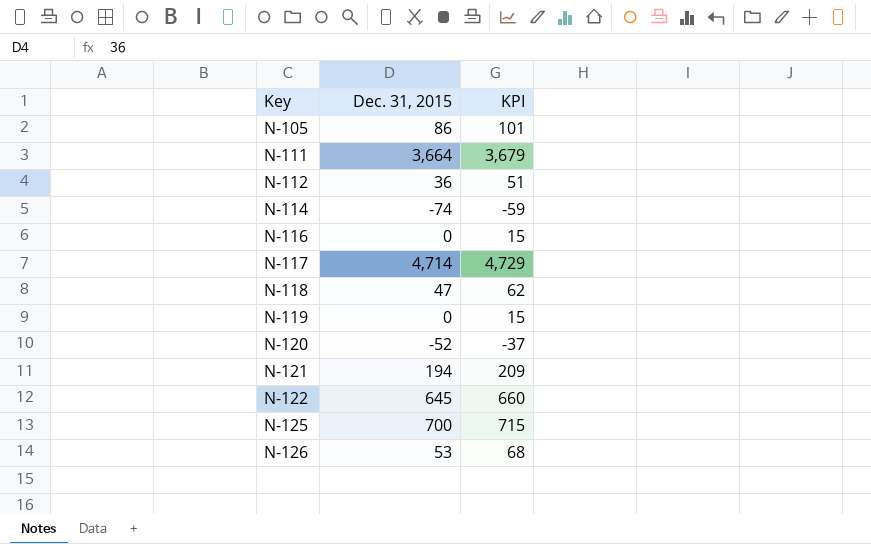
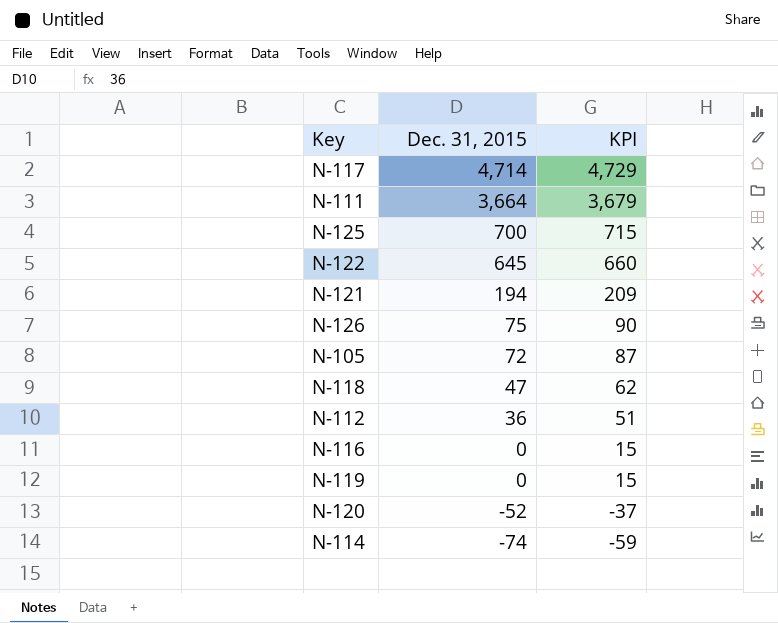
row order: Key ascending -> Dec. 31, 2015 descending
N-126 | Dec. 31, 2015: 53 -> 75
N-126 | KPI: 68 -> 90
N-105 | Dec. 31, 2015: 86 -> 72
N-105 | KPI: 101 -> 87

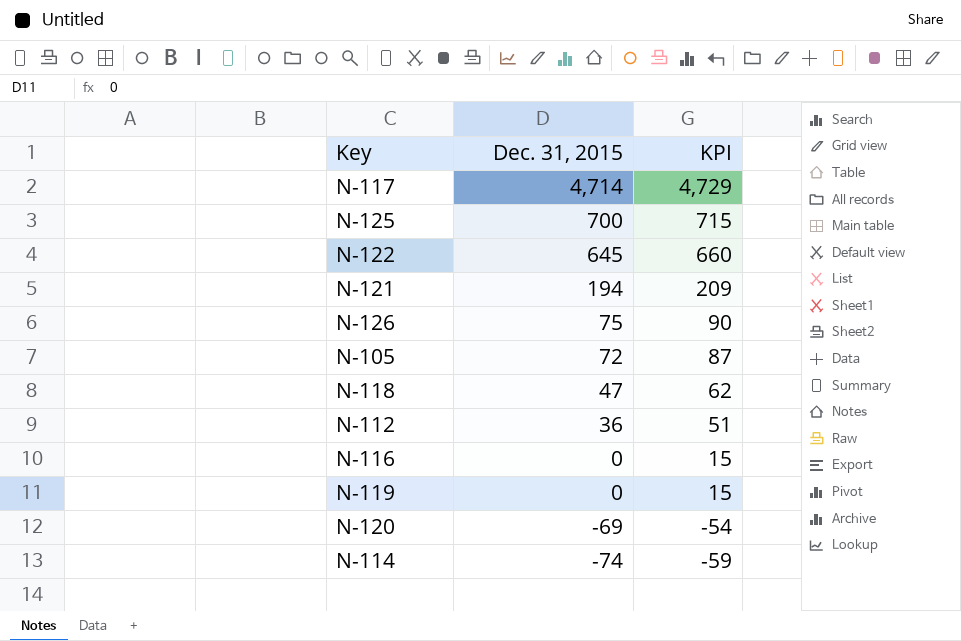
row N-111: 3,664 | 3,679 -> none
N-120 | Dec. 31, 2015: -52 -> -69
N-120 | KPI: -37 -> -54

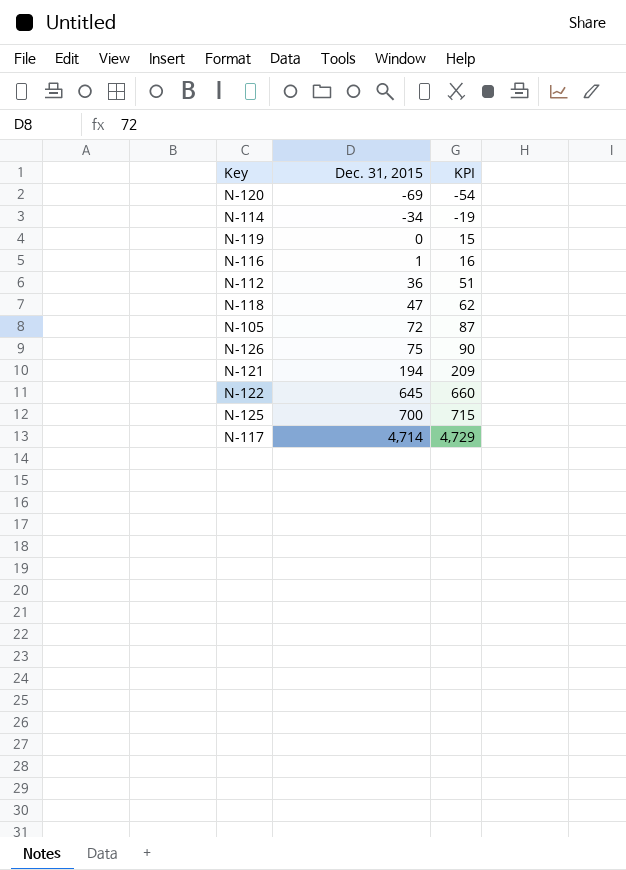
row order: Dec. 31, 2015 descending -> Dec. 31, 2015 ascending
N-114 | Dec. 31, 2015: -74 -> -34
N-114 | KPI: -59 -> -19
N-116 | Dec. 31, 2015: 0 -> 1
N-116 | KPI: 15 -> 16

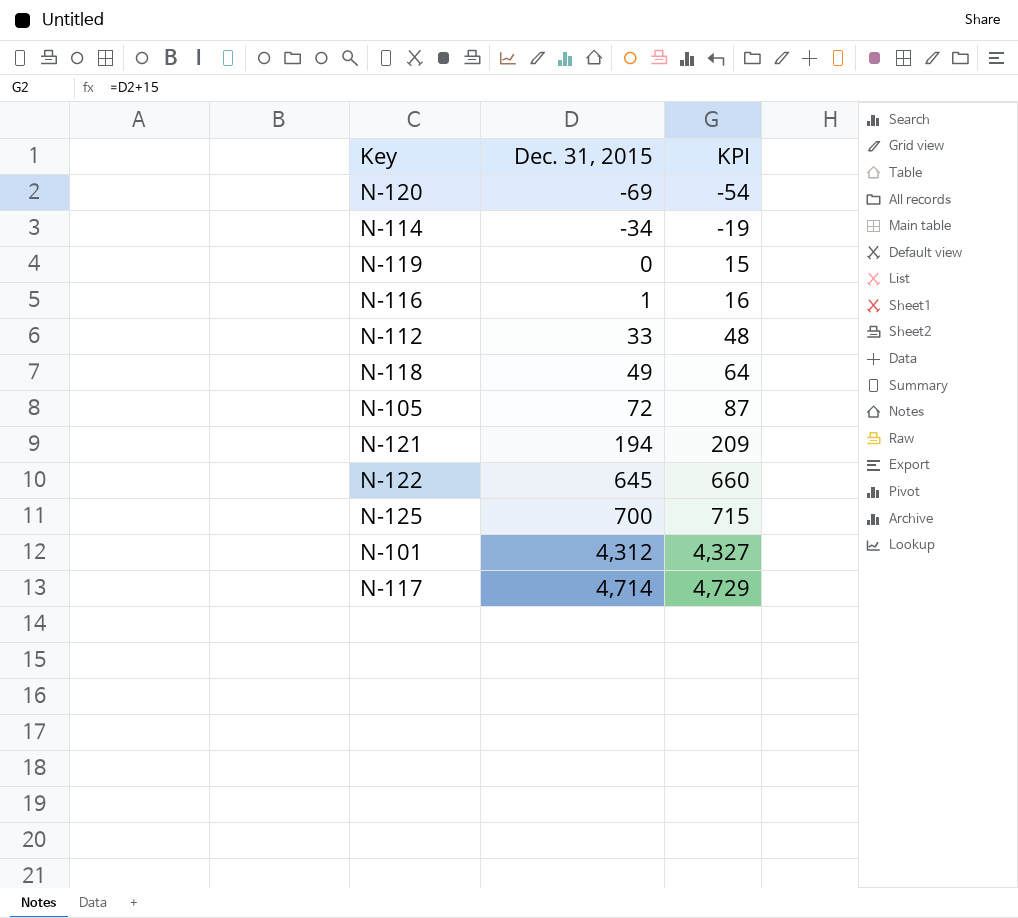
row N-126: 75 | 90 -> none
N-112 | Dec. 31, 2015: 36 -> 33
N-112 | KPI: 51 -> 48
N-118 | Dec. 31, 2015: 47 -> 49
N-118 | KPI: 62 -> 64
row N-101: none -> 4,312 | 4,327

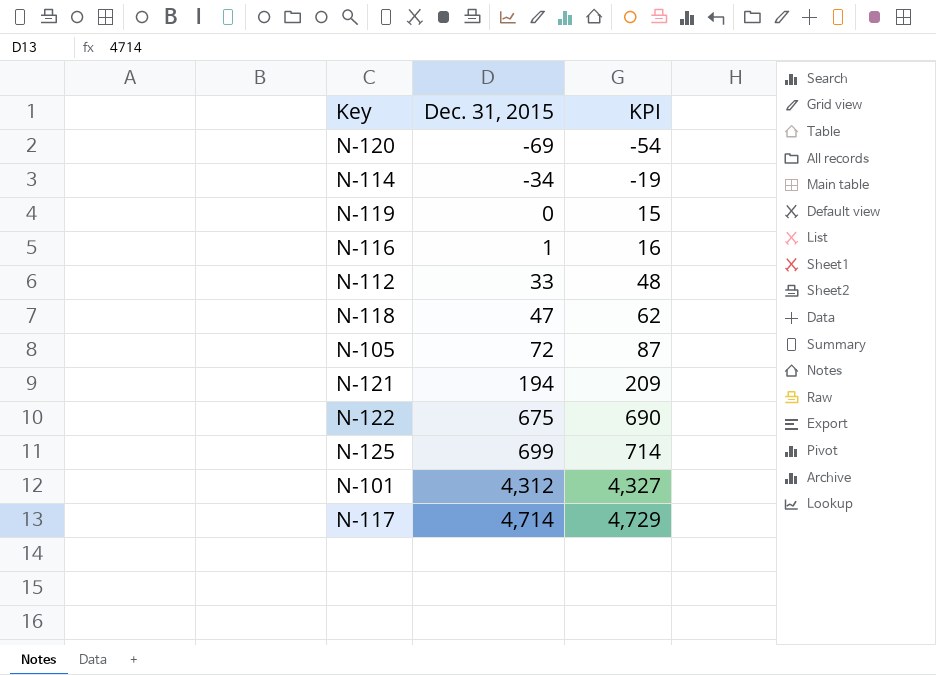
N-118 | Dec. 31, 2015: 49 -> 47
N-118 | KPI: 64 -> 62
N-122 | Dec. 31, 2015: 645 -> 675
N-122 | KPI: 660 -> 690
N-125 | Dec. 31, 2015: 700 -> 699
N-125 | KPI: 715 -> 714

